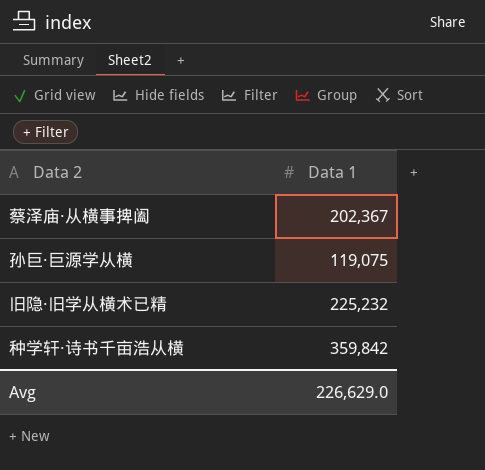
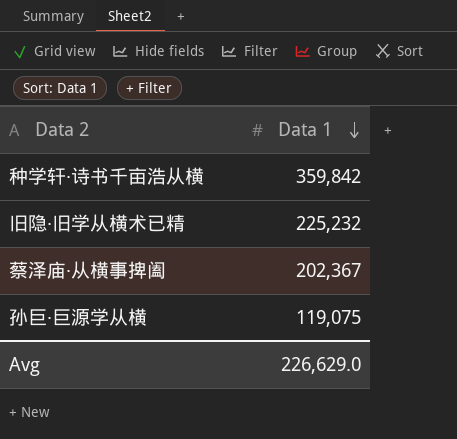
row order: none -> Data 1 descending

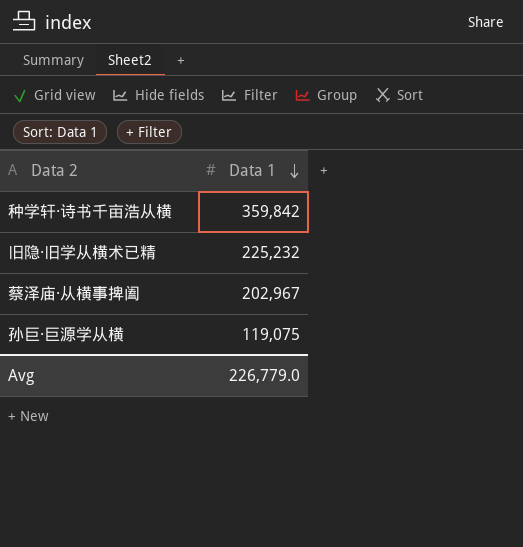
蔡泽庙·从横事捭阖 | Data 1: 202,367 -> 202,967
Avg | Data 1: 226,629.0 -> 226,779.0

